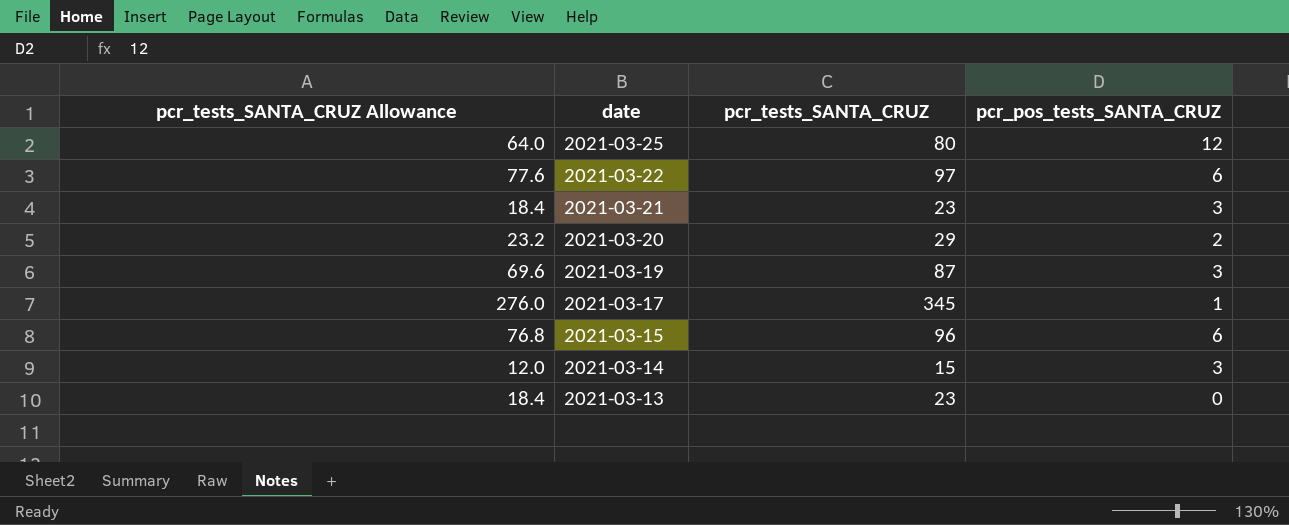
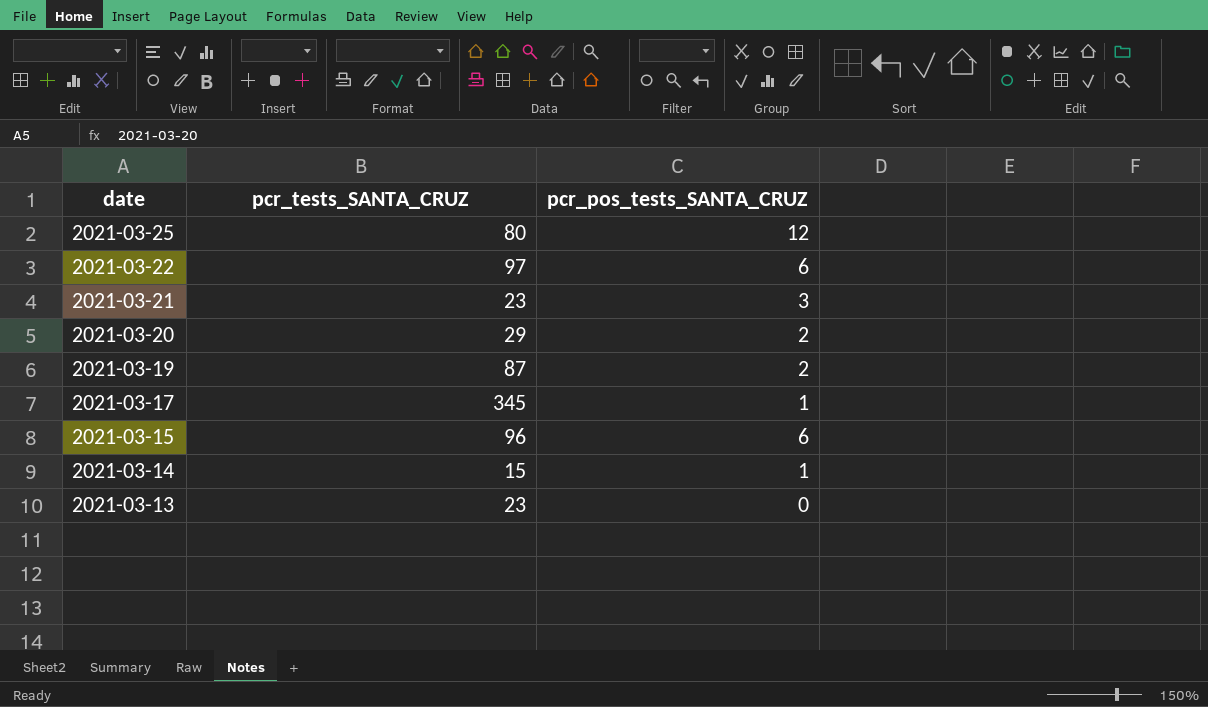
column pcr_tests_SANTA_CRUZ Allowance | formula: [pcr_tests_SANTA_CRUZ] * 0.8 -> none
2021-03-19 | pcr_pos_tests_SANTA_CRUZ: 3 -> 2
2021-03-14 | pcr_pos_tests_SANTA_CRUZ: 3 -> 1

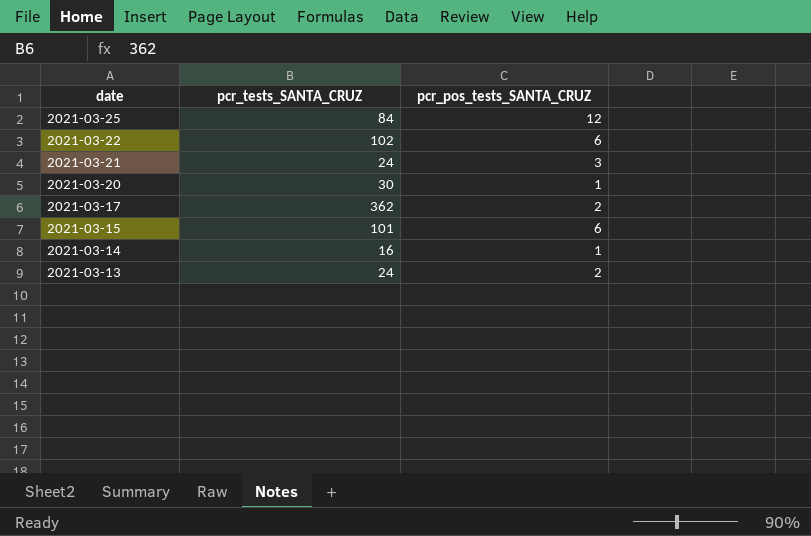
row 2021-03-19: 87 | 2 -> none
2021-03-25 | pcr_tests_SANTA_CRUZ: 80 -> 84
2021-03-22 | pcr_tests_SANTA_CRUZ: 97 -> 102
2021-03-21 | pcr_tests_SANTA_CRUZ: 23 -> 24
2021-03-20 | pcr_tests_SANTA_CRUZ: 29 -> 30
2021-03-20 | pcr_pos_tests_SANTA_CRUZ: 2 -> 1
2021-03-17 | pcr_tests_SANTA_CRUZ: 345 -> 362
2021-03-17 | pcr_pos_tests_SANTA_CRUZ: 1 -> 2
2021-03-15 | pcr_tests_SANTA_CRUZ: 96 -> 101
2021-03-14 | pcr_tests_SANTA_CRUZ: 15 -> 16
2021-03-13 | pcr_tests_SANTA_CRUZ: 23 -> 24
2021-03-13 | pcr_pos_tests_SANTA_CRUZ: 0 -> 2

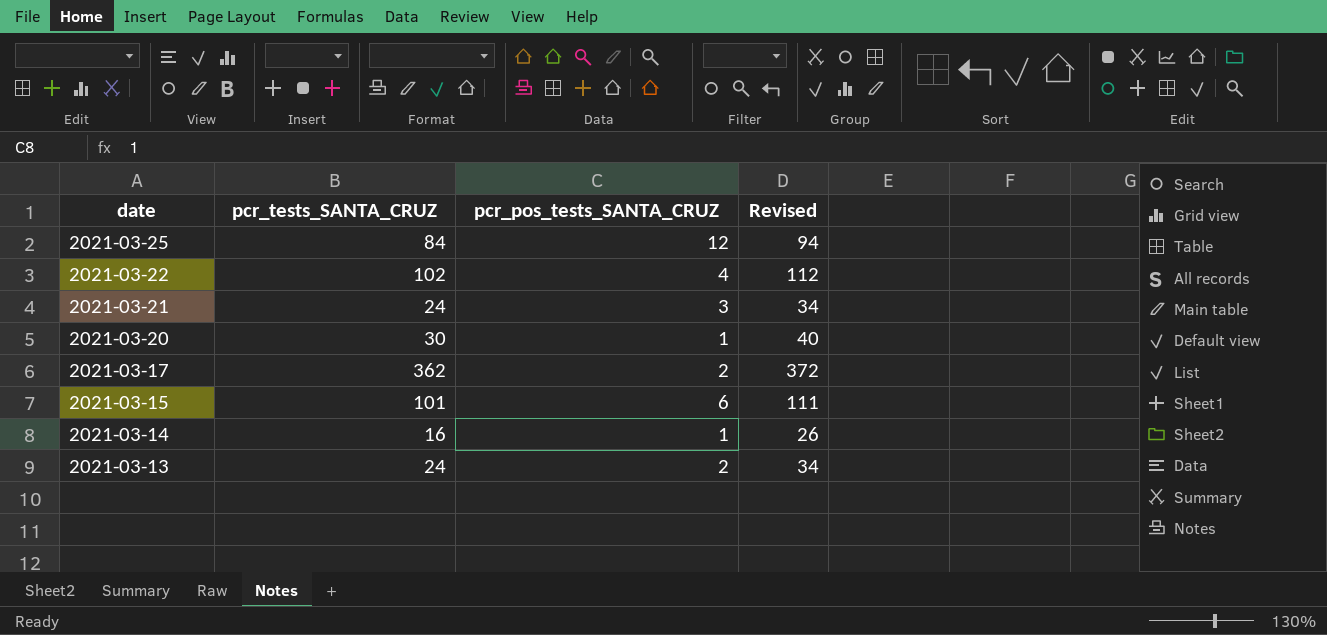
column Revised | formula: none -> [pcr_tests_SANTA_CRUZ] + 10
2021-03-22 | pcr_pos_tests_SANTA_CRUZ: 6 -> 4

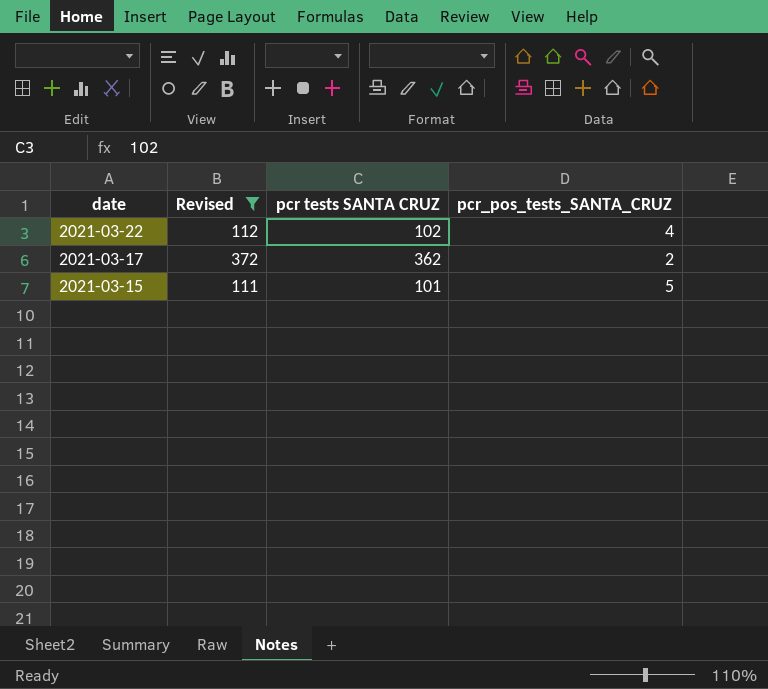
filter: none -> Revised >= 111
column Revised | position: 4 -> 2
column name: pcr_tests_SANTA_CRUZ -> pcr tests SANTA CRUZ
2021-03-15 | pcr_pos_tests_SANTA_CRUZ: 6 -> 5

